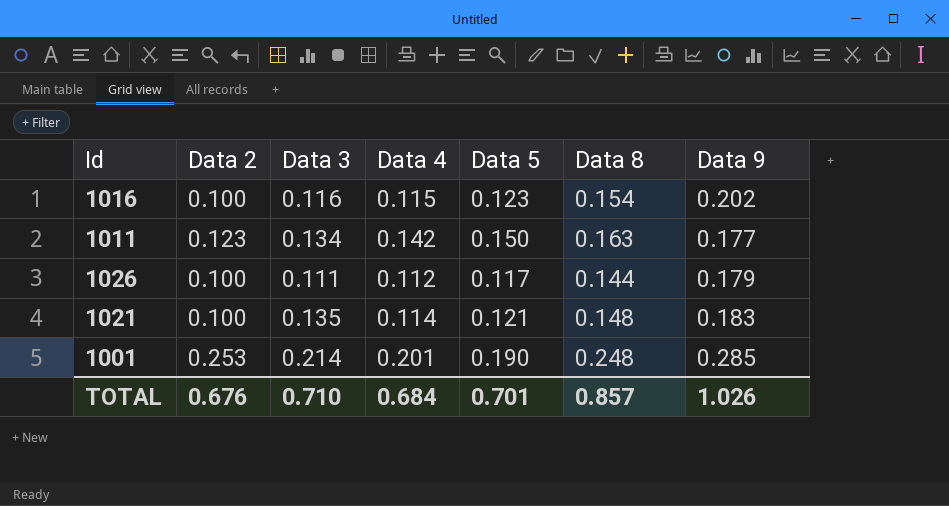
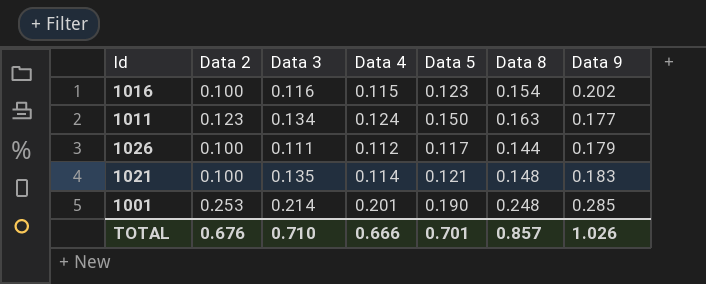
1011 | Data 4: 0.142 -> 0.124
TOTAL | Data 4: 0.684 -> 0.666

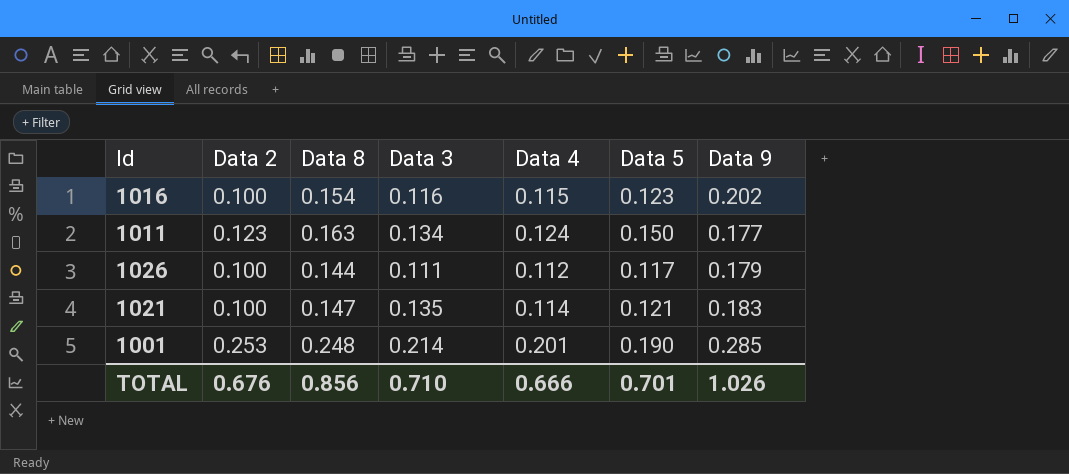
column Data 8 | position: 6 -> 3
1021 | Data 8: 0.148 -> 0.147
TOTAL | Data 8: 0.857 -> 0.856

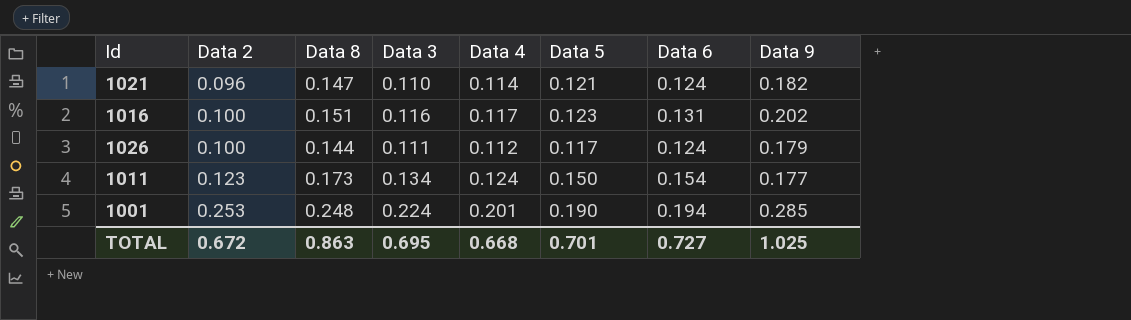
row order: none -> Data 2 ascending
column Data 6 | position: none -> 7
1021 | Data 2: 0.100 -> 0.096
1021 | Data 3: 0.135 -> 0.110
1021 | Data 9: 0.183 -> 0.182
1016 | Data 8: 0.154 -> 0.151
1016 | Data 4: 0.115 -> 0.117
1011 | Data 8: 0.163 -> 0.173
1001 | Data 3: 0.214 -> 0.224
TOTAL | Data 2: 0.676 -> 0.672
TOTAL | Data 8: 0.856 -> 0.863
TOTAL | Data 3: 0.710 -> 0.695
TOTAL | Data 4: 0.666 -> 0.668
TOTAL | Data 9: 1.026 -> 1.025

